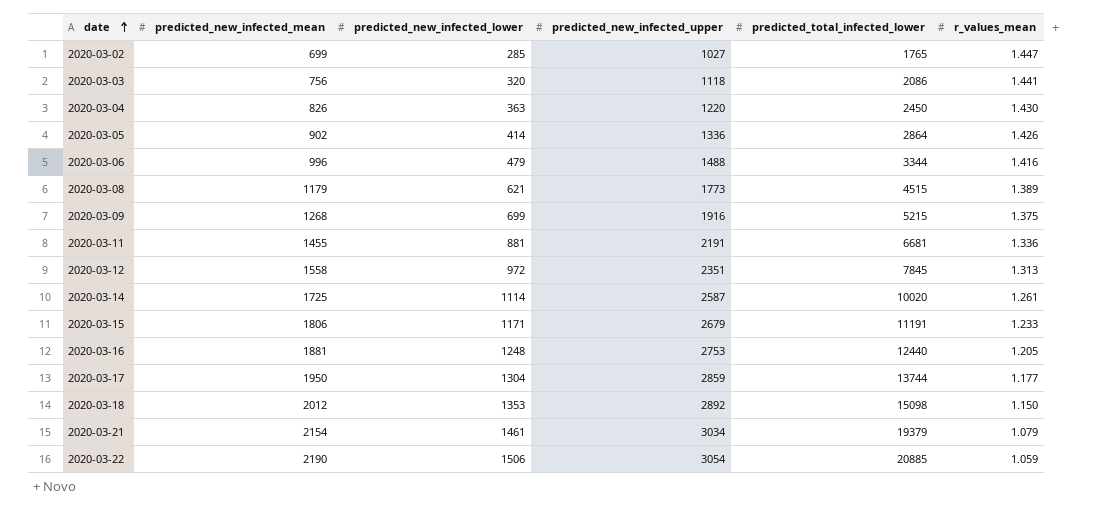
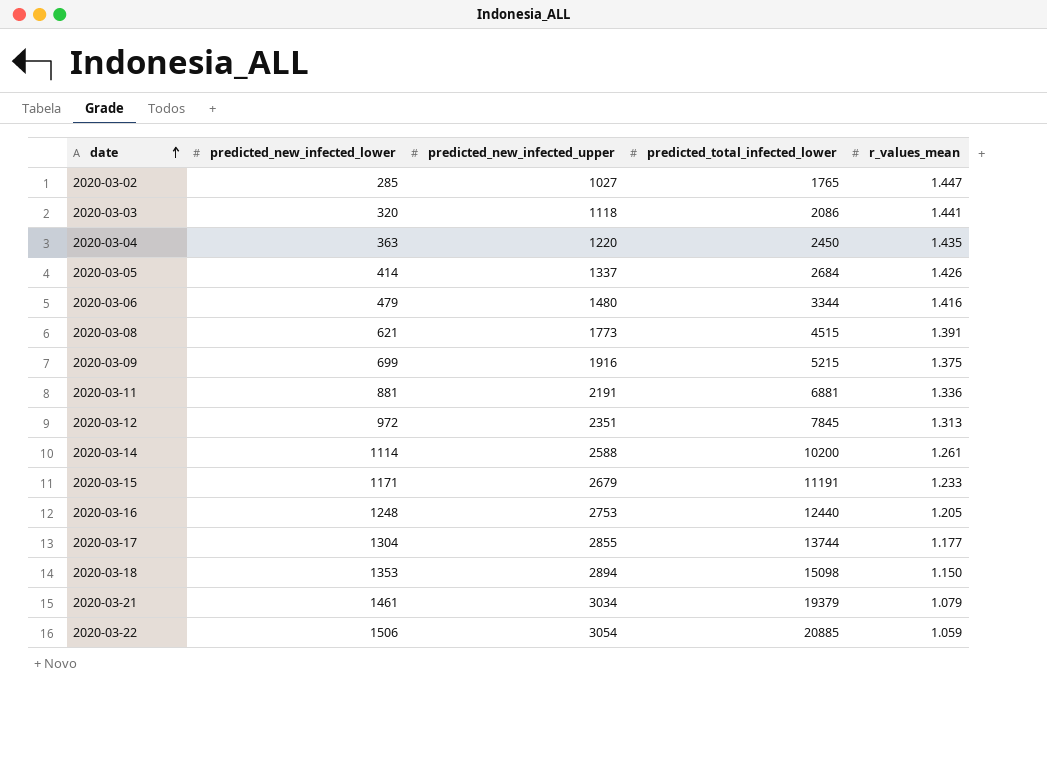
column predicted_new_infected_mean | position: 2 -> none
2020-03-04 | r_values_mean: 1.430 -> 1.435
2020-03-05 | predicted_new_infected_upper: 1336 -> 1337
2020-03-05 | predicted_total_infected_lower: 2864 -> 2684
2020-03-06 | predicted_new_infected_upper: 1488 -> 1480
2020-03-08 | r_values_mean: 1.389 -> 1.391
2020-03-11 | predicted_total_infected_lower: 6681 -> 6881
2020-03-14 | predicted_new_infected_upper: 2587 -> 2588
2020-03-14 | predicted_total_infected_lower: 10020 -> 10200
2020-03-17 | predicted_new_infected_upper: 2859 -> 2855
2020-03-18 | predicted_new_infected_upper: 2892 -> 2894

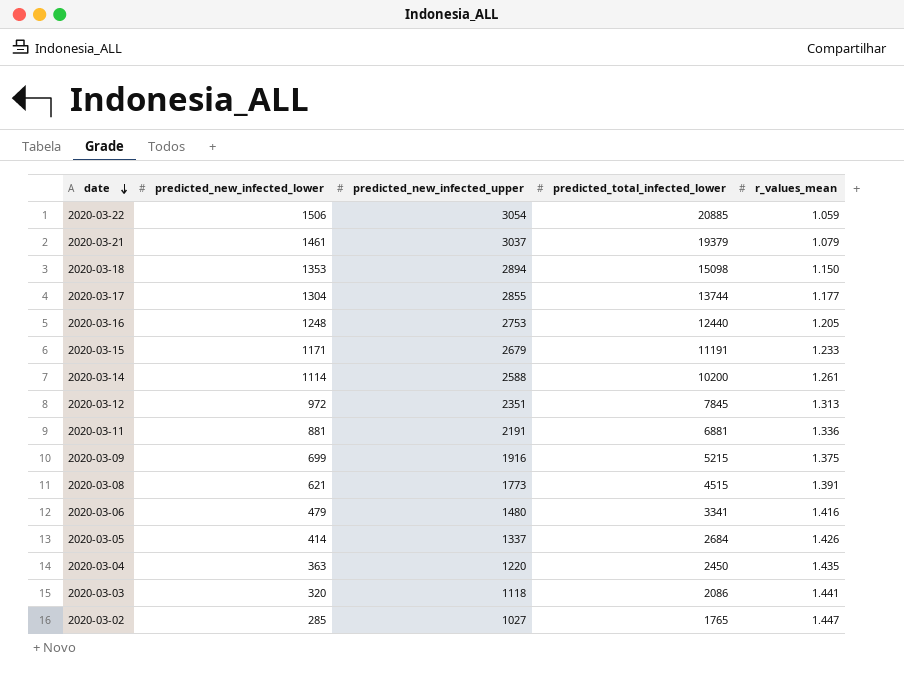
row order: date ascending -> date descending
2020-03-21 | predicted_new_infected_upper: 3034 -> 3037
2020-03-06 | predicted_total_infected_lower: 3344 -> 3341

